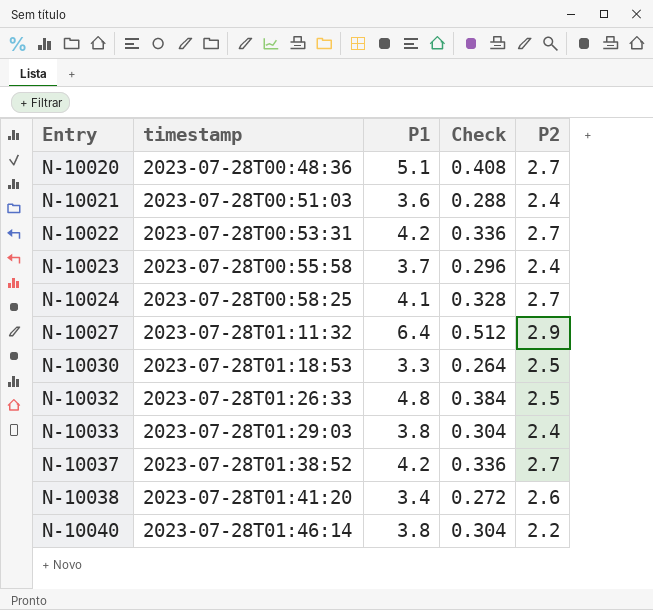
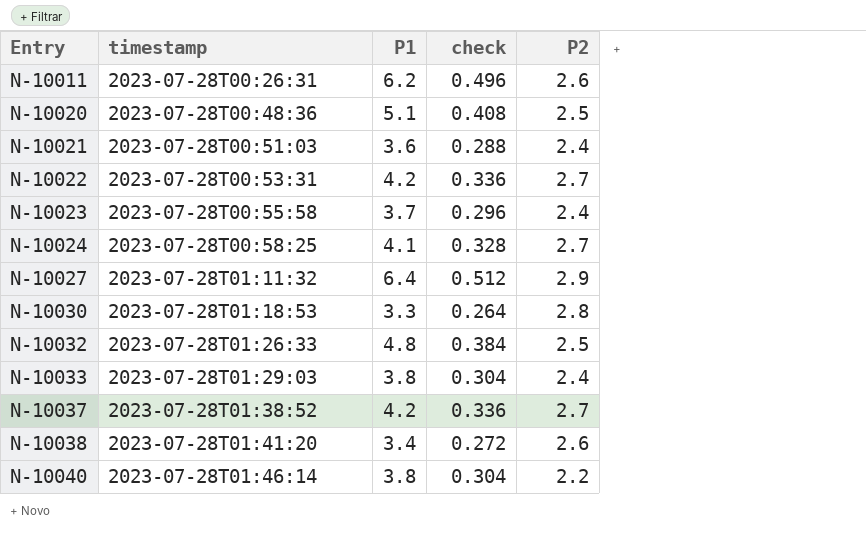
column name: Check -> check
row N-10011: none -> 2023-07-28T00:26:31 | 6.2 | 0.496 | 2.6
N-10020 | P2: 2.7 -> 2.5
N-10030 | P2: 2.5 -> 2.8

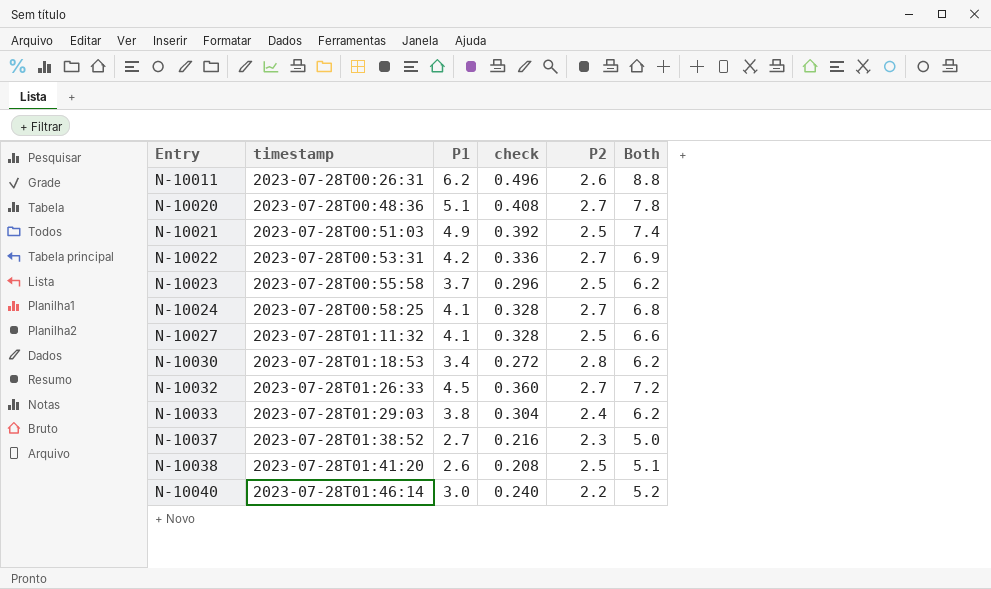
column Both | formula: none -> [P1] + [P2]
N-10020 | P2: 2.5 -> 2.7
N-10021 | P1: 3.6 -> 4.9
N-10021 | check: 0.288 -> 0.392
N-10021 | P2: 2.4 -> 2.5
N-10023 | P2: 2.4 -> 2.5
N-10027 | P1: 6.4 -> 4.1
N-10027 | check: 0.512 -> 0.328
N-10027 | P2: 2.9 -> 2.5
N-10030 | P1: 3.3 -> 3.4
N-10030 | check: 0.264 -> 0.272
N-10032 | P1: 4.8 -> 4.5
N-10032 | check: 0.384 -> 0.360
N-10032 | P2: 2.5 -> 2.7
N-10037 | P1: 4.2 -> 2.7
N-10037 | check: 0.336 -> 0.216
N-10037 | P2: 2.7 -> 2.3
N-10038 | P1: 3.4 -> 2.6
N-10038 | check: 0.272 -> 0.208
N-10038 | P2: 2.6 -> 2.5
N-10040 | P1: 3.8 -> 3.0
N-10040 | check: 0.304 -> 0.240

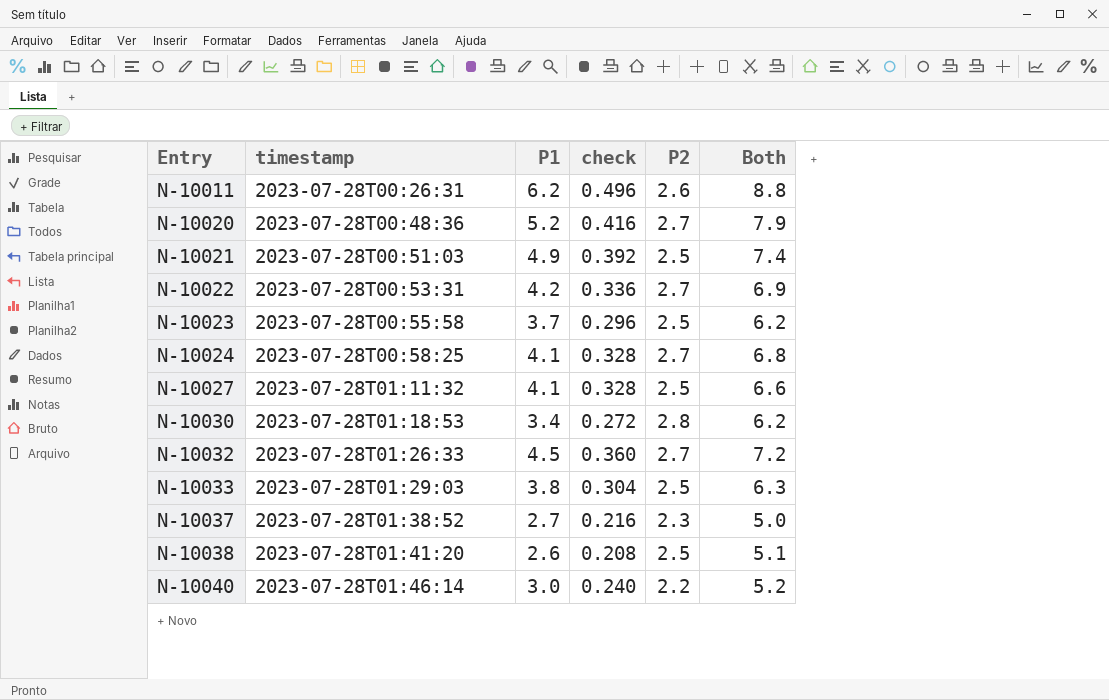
N-10020 | P1: 5.1 -> 5.2
N-10020 | check: 0.408 -> 0.416
N-10020 | Both: 7.8 -> 7.9
N-10033 | P2: 2.4 -> 2.5
N-10033 | Both: 6.2 -> 6.3

